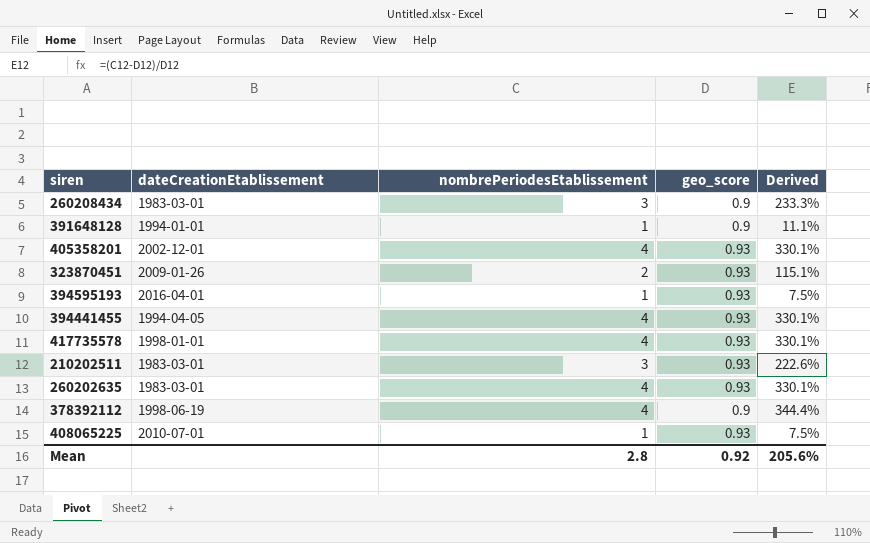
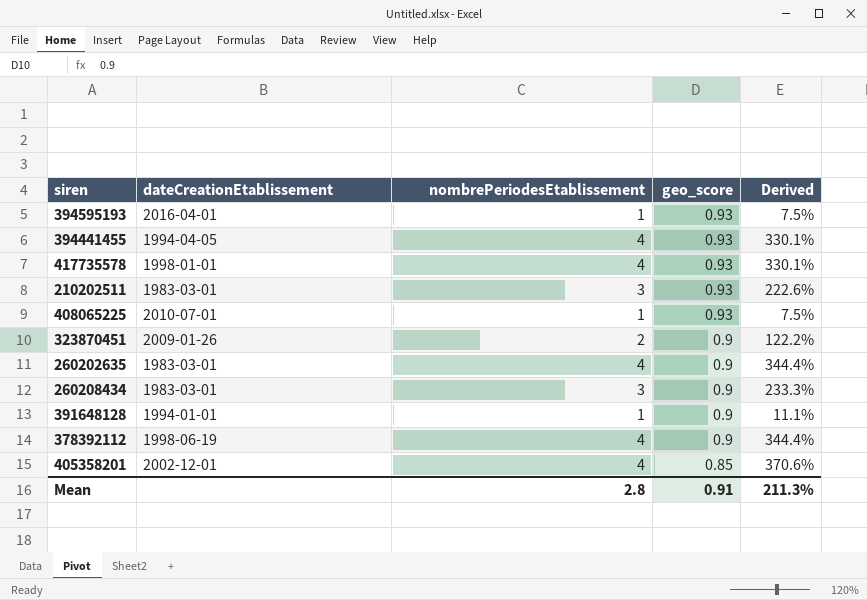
row order: none -> geo_score descending
323870451 | geo_score: 0.93 -> 0.9
323870451 | Derived: 115.1% -> 122.2%
260202635 | geo_score: 0.93 -> 0.9
260202635 | Derived: 330.1% -> 344.4%
405358201 | geo_score: 0.93 -> 0.85
405358201 | Derived: 330.1% -> 370.6%
Mean | geo_score: 0.92 -> 0.91
Mean | Derived: 205.6% -> 211.3%

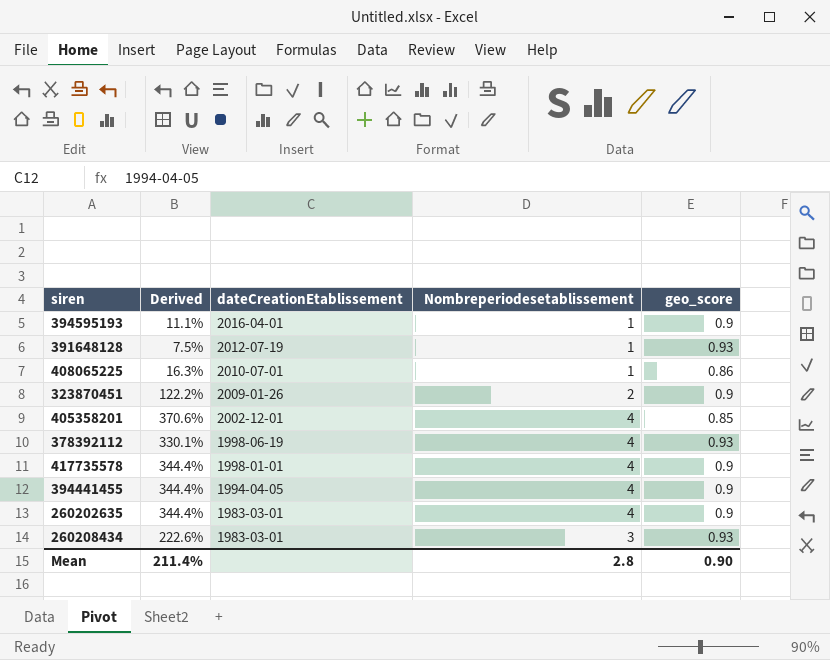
row order: geo_score descending -> dateCreationEtablissement descending
column Derived | position: 5 -> 2
column name: nombrePeriodesEtablissement -> Nombreperiodesetablissement
row 210202511: 1983-03-01 | 3 | 0.93 | 222.6% -> none
394595193 | Derived: 7.5% -> 11.1%
394595193 | geo_score: 0.93 -> 0.9
391648128 | Derived: 11.1% -> 7.5%
391648128 | dateCreationEtablissement: 1994-01-01 -> 2012-07-19
391648128 | geo_score: 0.9 -> 0.93
408065225 | Derived: 7.5% -> 16.3%
408065225 | geo_score: 0.93 -> 0.86
378392112 | Derived: 344.4% -> 330.1%
378392112 | geo_score: 0.9 -> 0.93
417735578 | Derived: 330.1% -> 344.4%
417735578 | geo_score: 0.93 -> 0.9
394441455 | Derived: 330.1% -> 344.4%
394441455 | geo_score: 0.93 -> 0.9
260208434 | Derived: 233.3% -> 222.6%
260208434 | geo_score: 0.9 -> 0.93
Mean | Derived: 211.3% -> 211.4%
Mean | geo_score: 0.91 -> 0.90

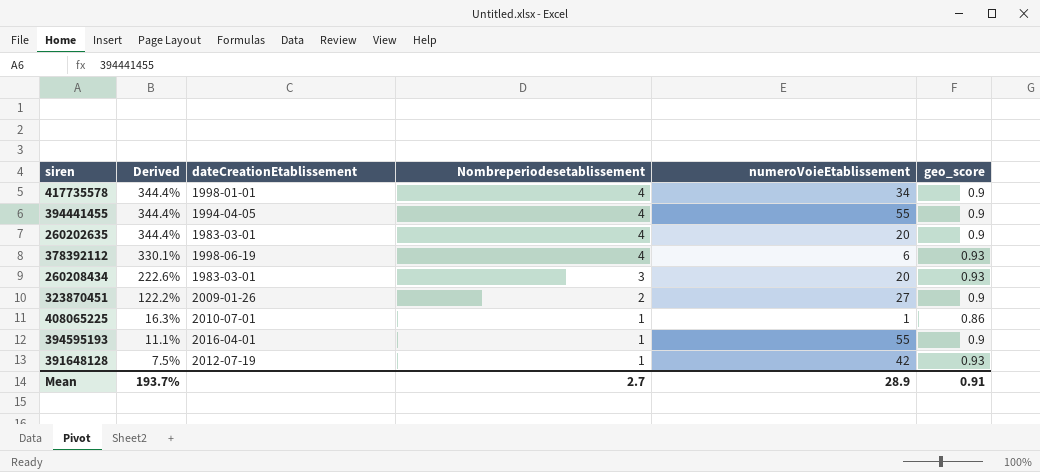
row order: dateCreationEtablissement descending -> Derived descending
column numeroVoieEtablissement | position: none -> 5
row 405358201: 370.6% | 2002-12-01 | 4 | 0.85 -> none
Mean | Derived: 211.4% -> 193.7%
Mean | Nombreperiodesetablissement: 2.8 -> 2.7
Mean | geo_score: 0.90 -> 0.91

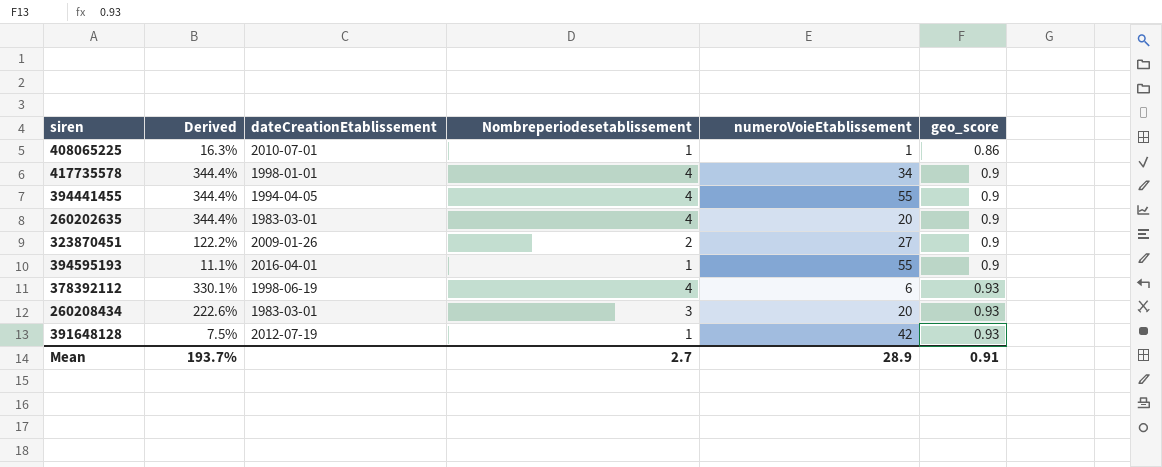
row order: Derived descending -> geo_score ascending

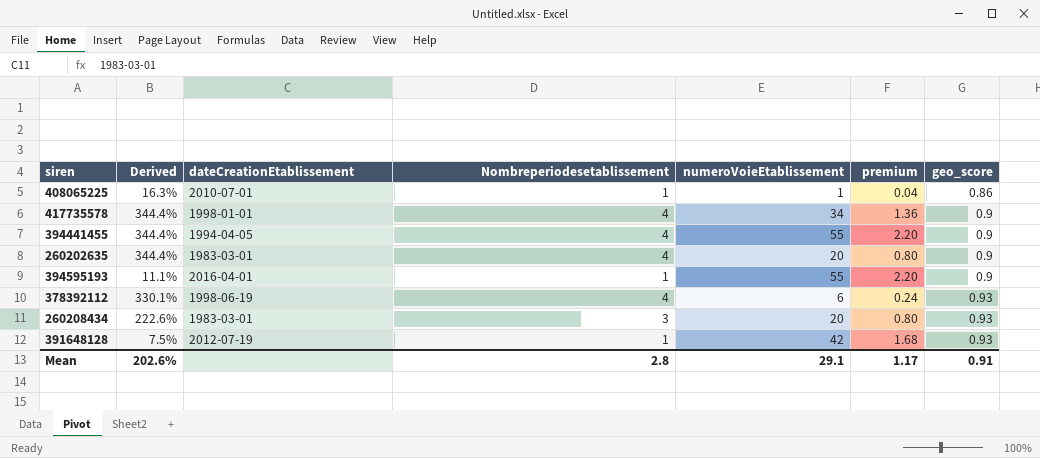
column premium | formula: none -> [numeroVoieEtablissement] * 0.04
row 323870451: 122.2% | 2009-01-26 | 2 | 27 | 0.9 -> none
Mean | Derived: 193.7% -> 202.6%
Mean | Nombreperiodesetablissement: 2.7 -> 2.8
Mean | numeroVoieEtablissement: 28.9 -> 29.1

